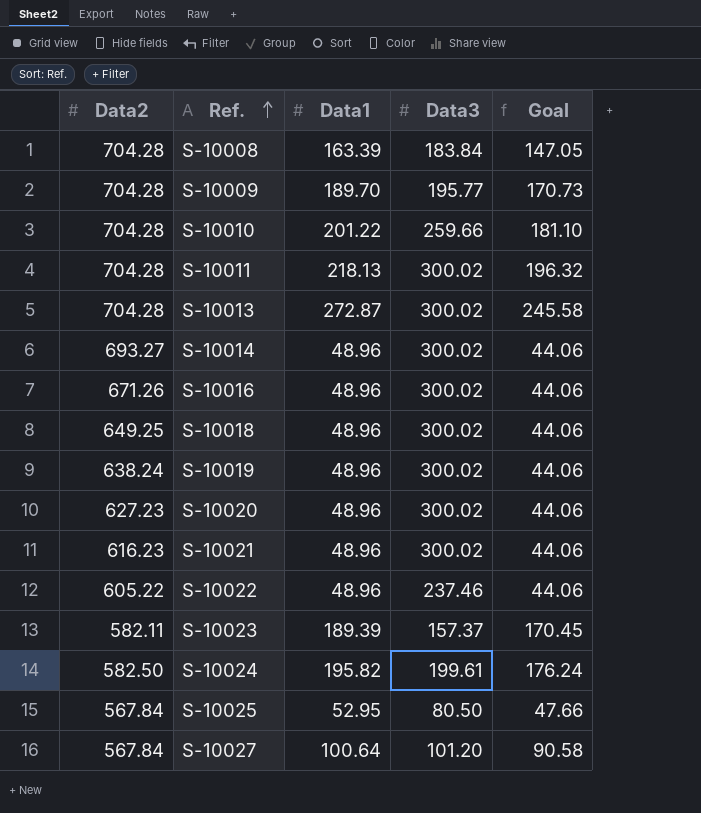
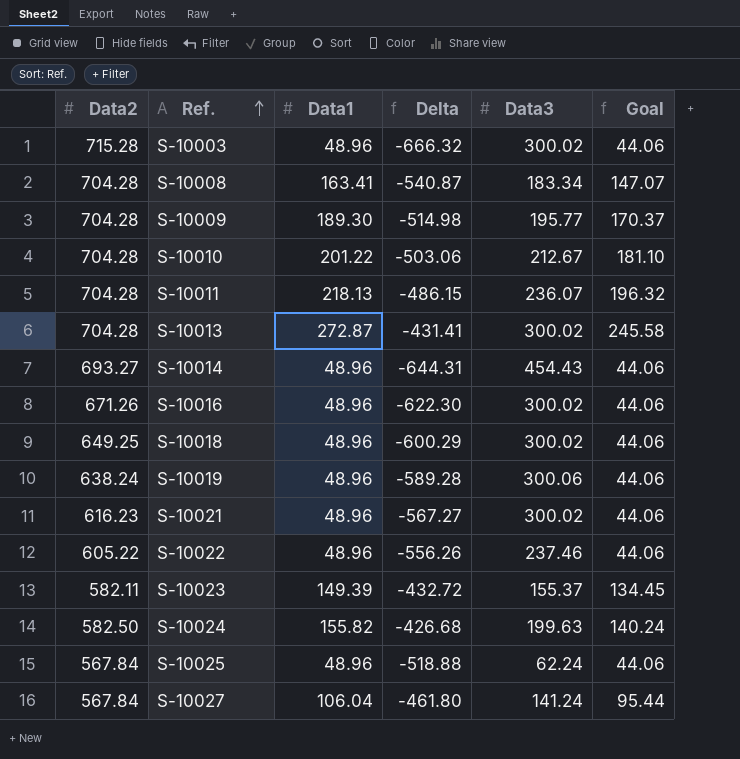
column Delta | formula: none -> [Data1] - [Data2]
row S-10020: 627.23 | 48.96 | 300.02 | 44.06 -> none
row S-10003: none -> 715.28 | 48.96 | -666.32 | 300.02 | 44.06
S-10008 | Data1: 163.39 -> 163.41
S-10008 | Data3: 183.84 -> 183.34
S-10008 | Goal: 147.05 -> 147.07
S-10009 | Data1: 189.70 -> 189.30
S-10009 | Goal: 170.73 -> 170.37
S-10010 | Data3: 259.66 -> 212.67
S-10011 | Data3: 300.02 -> 236.07
S-10014 | Data3: 300.02 -> 454.43
S-10019 | Data3: 300.02 -> 300.06
S-10023 | Data1: 189.39 -> 149.39
S-10023 | Data3: 157.37 -> 155.37
S-10023 | Goal: 170.45 -> 134.45
S-10024 | Data1: 195.82 -> 155.82
S-10024 | Data3: 199.61 -> 199.63
S-10024 | Goal: 176.24 -> 140.24
S-10025 | Data1: 52.95 -> 48.96
S-10025 | Data3: 80.50 -> 62.24
S-10025 | Goal: 47.66 -> 44.06
S-10027 | Data1: 100.64 -> 106.04
S-10027 | Data3: 101.20 -> 141.24
S-10027 | Goal: 90.58 -> 95.44

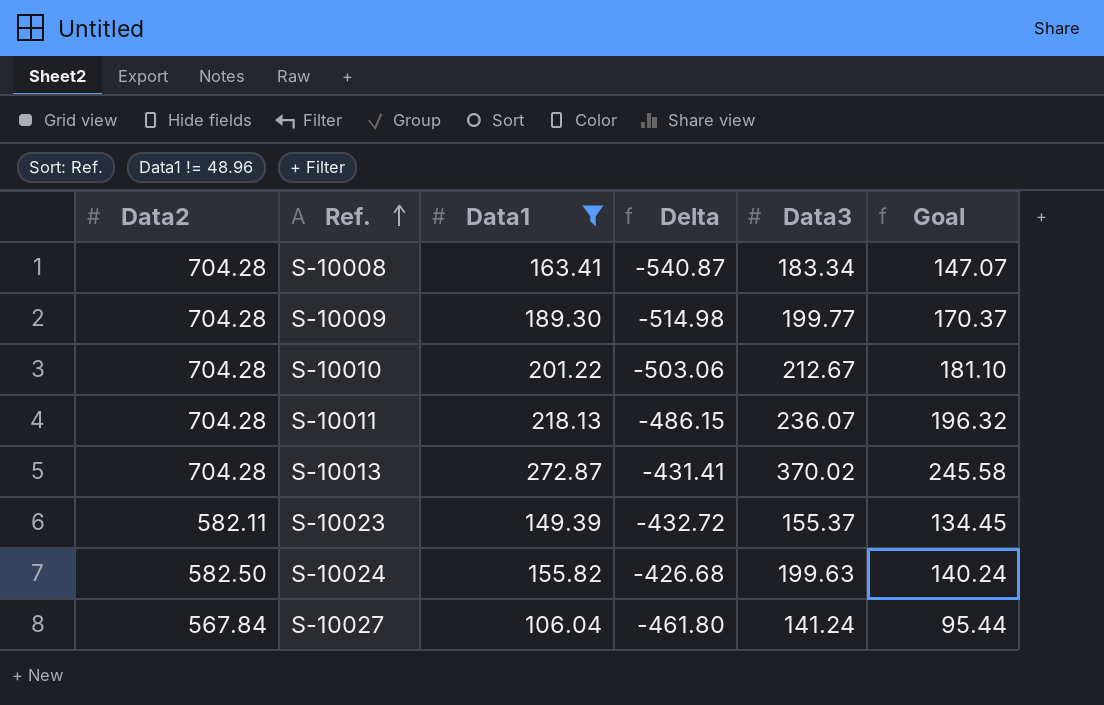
filter: none -> Data1 != 48.96
S-10009 | Data3: 195.77 -> 199.77
S-10013 | Data3: 300.02 -> 370.02

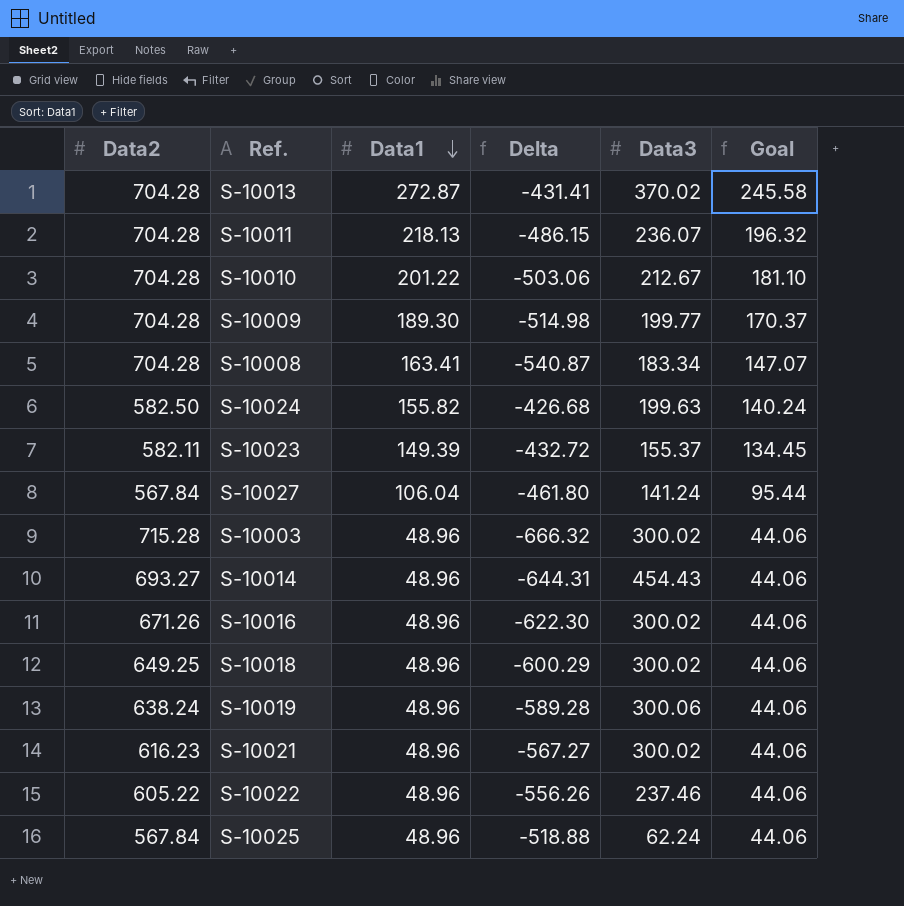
filter: Data1 != 48.96 -> none
row order: Ref. ascending -> Data1 descending

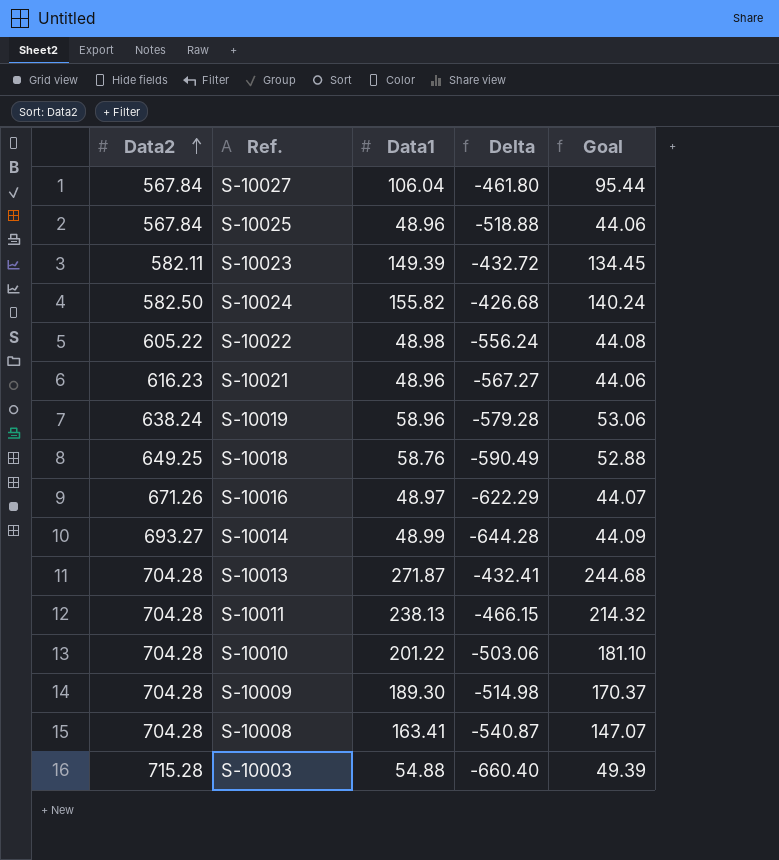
row order: Data1 descending -> Data2 ascending
column Data3 | position: 5 -> none
S-10022 | Data1: 48.96 -> 48.98
S-10022 | Delta: -556.26 -> -556.24
S-10022 | Goal: 44.06 -> 44.08
S-10019 | Data1: 48.96 -> 58.96
S-10019 | Delta: -589.28 -> -579.28
S-10019 | Goal: 44.06 -> 53.06
S-10018 | Data1: 48.96 -> 58.76
S-10018 | Delta: -600.29 -> -590.49
S-10018 | Goal: 44.06 -> 52.88
S-10016 | Data1: 48.96 -> 48.97
S-10016 | Delta: -622.30 -> -622.29
S-10016 | Goal: 44.06 -> 44.07
S-10014 | Data1: 48.96 -> 48.99
S-10014 | Delta: -644.31 -> -644.28
S-10014 | Goal: 44.06 -> 44.09
S-10013 | Data1: 272.87 -> 271.87
S-10013 | Delta: -431.41 -> -432.41
S-10013 | Goal: 245.58 -> 244.68
S-10011 | Data1: 218.13 -> 238.13
S-10011 | Delta: -486.15 -> -466.15
S-10011 | Goal: 196.32 -> 214.32
S-10003 | Data1: 48.96 -> 54.88
S-10003 | Delta: -666.32 -> -660.40
S-10003 | Goal: 44.06 -> 49.39

